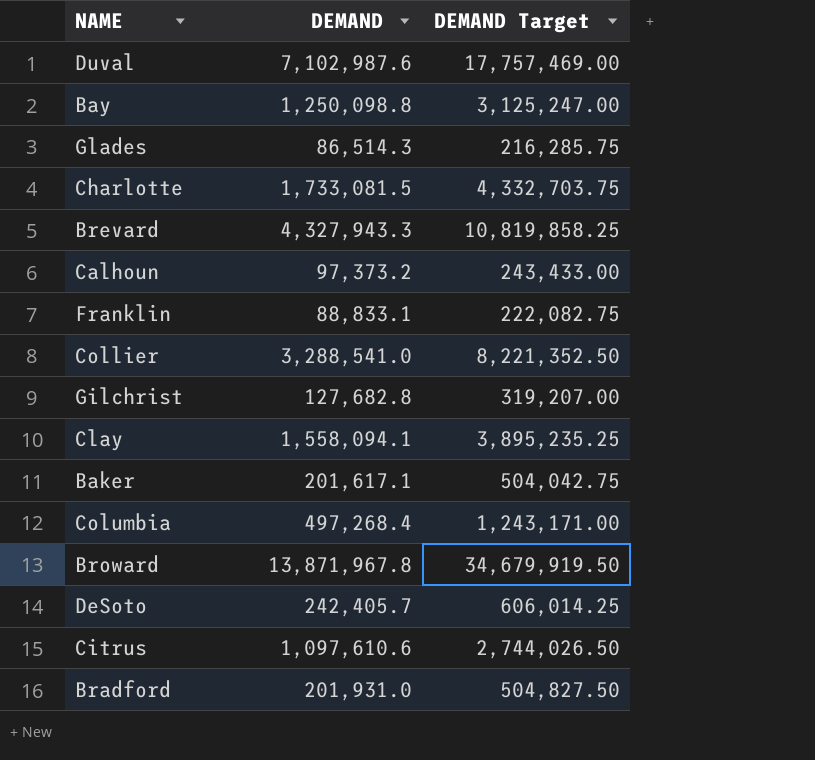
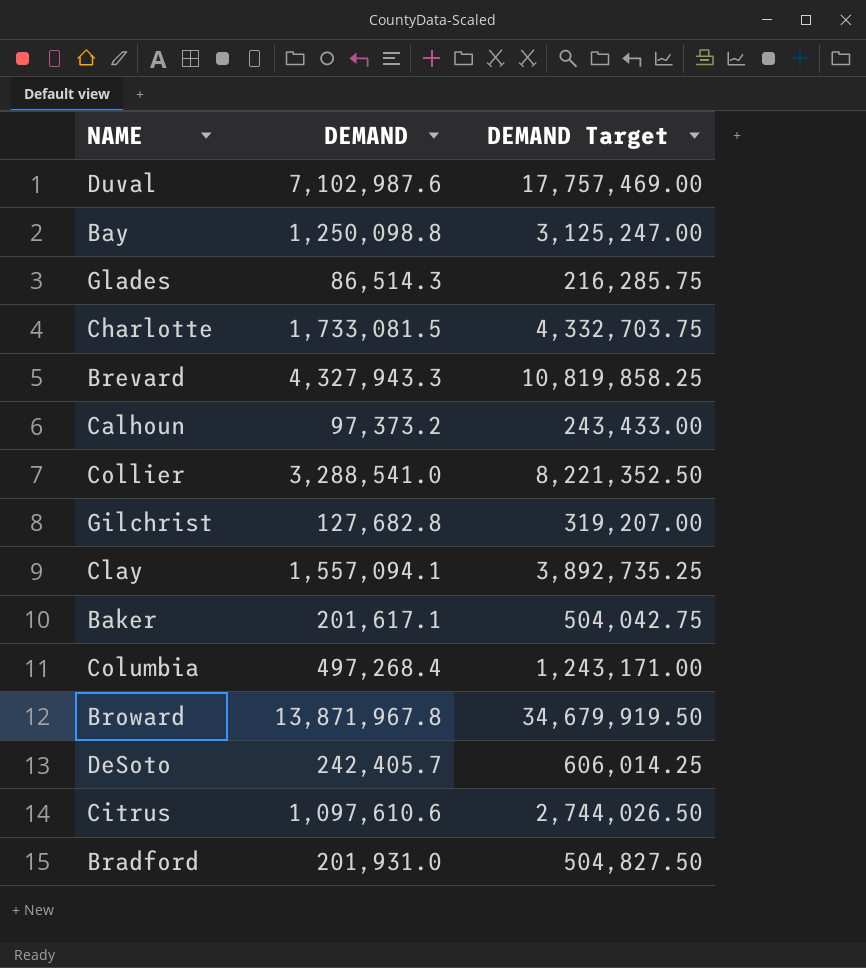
row Franklin: 88,833.1 | 222,082.75 -> none
Clay | DEMAND: 1,558,094.1 -> 1,557,094.1
Clay | DEMAND Target: 3,895,235.25 -> 3,892,735.25

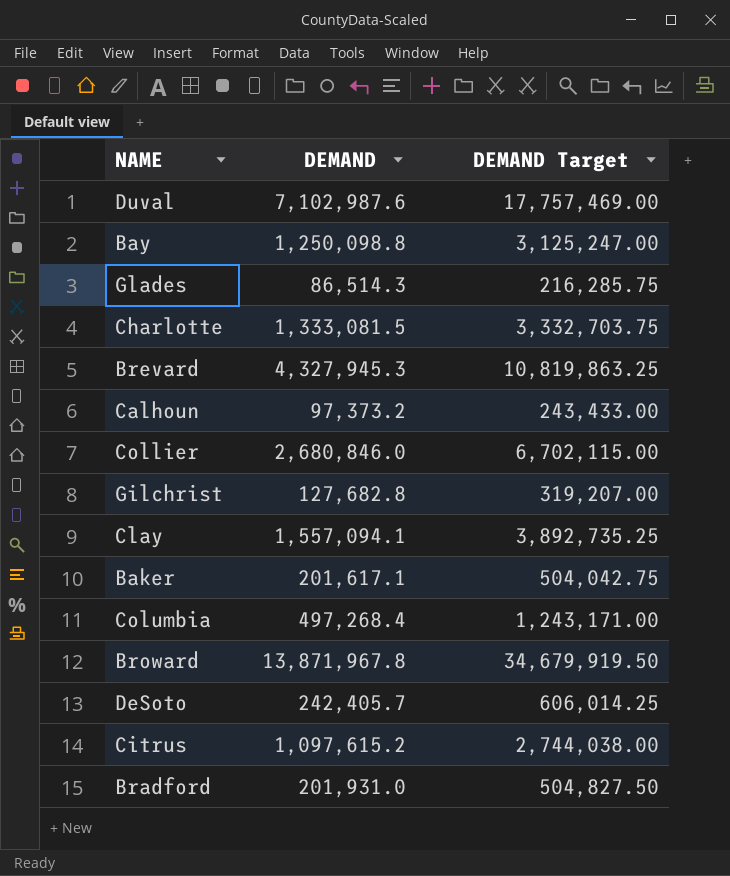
Charlotte | DEMAND: 1,733,081.5 -> 1,333,081.5
Charlotte | DEMAND Target: 4,332,703.75 -> 3,332,703.75
Brevard | DEMAND: 4,327,943.3 -> 4,327,945.3
Brevard | DEMAND Target: 10,819,858.25 -> 10,819,863.25
Collier | DEMAND: 3,288,541.0 -> 2,680,846.0
Collier | DEMAND Target: 8,221,352.50 -> 6,702,115.00
Citrus | DEMAND: 1,097,610.6 -> 1,097,615.2
Citrus | DEMAND Target: 2,744,026.50 -> 2,744,038.00

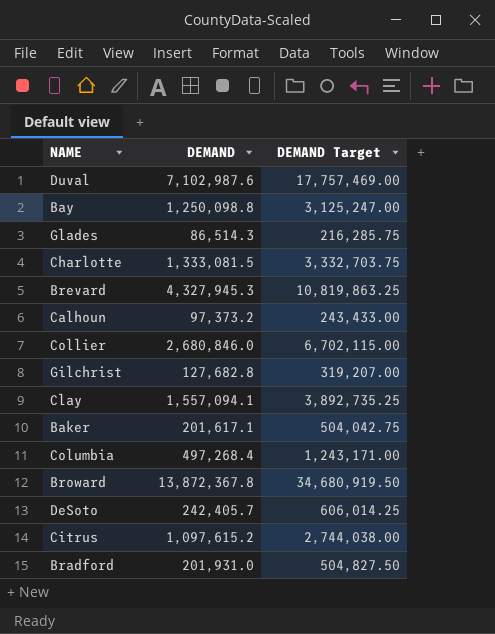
Broward | DEMAND: 13,871,967.8 -> 13,872,367.8
Broward | DEMAND Target: 34,679,919.50 -> 34,680,919.50

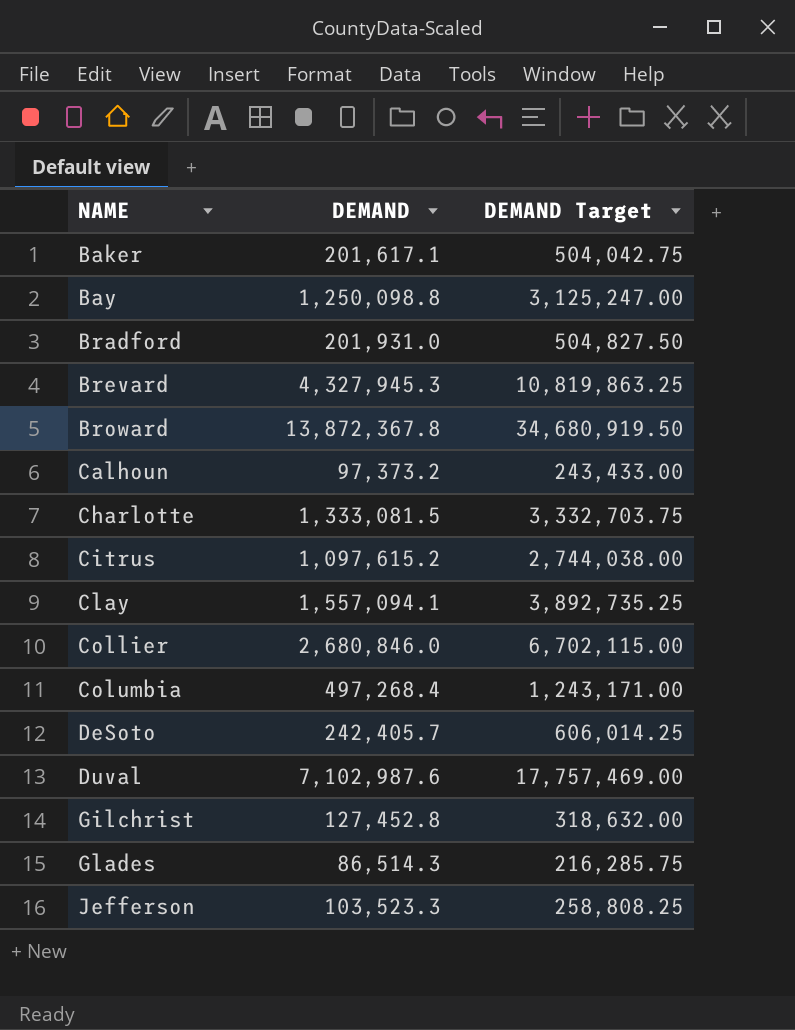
row order: none -> NAME ascending
Gilchrist | DEMAND: 127,682.8 -> 127,452.8
Gilchrist | DEMAND Target: 319,207.00 -> 318,632.00
row Jefferson: none -> 103,523.3 | 258,808.25

